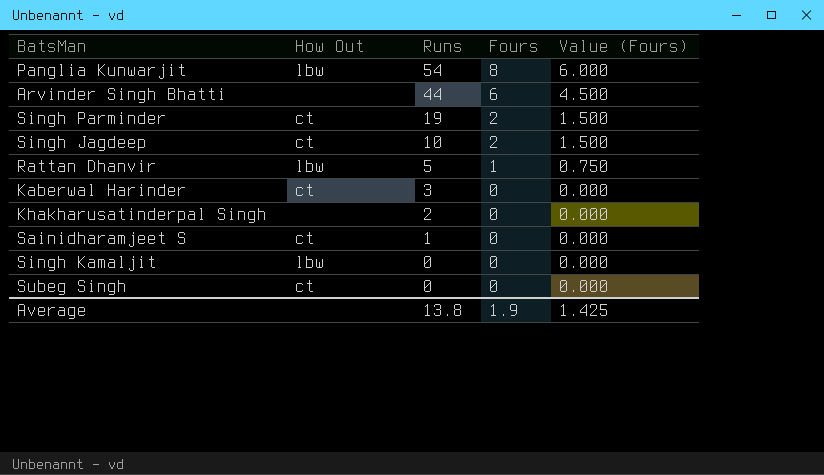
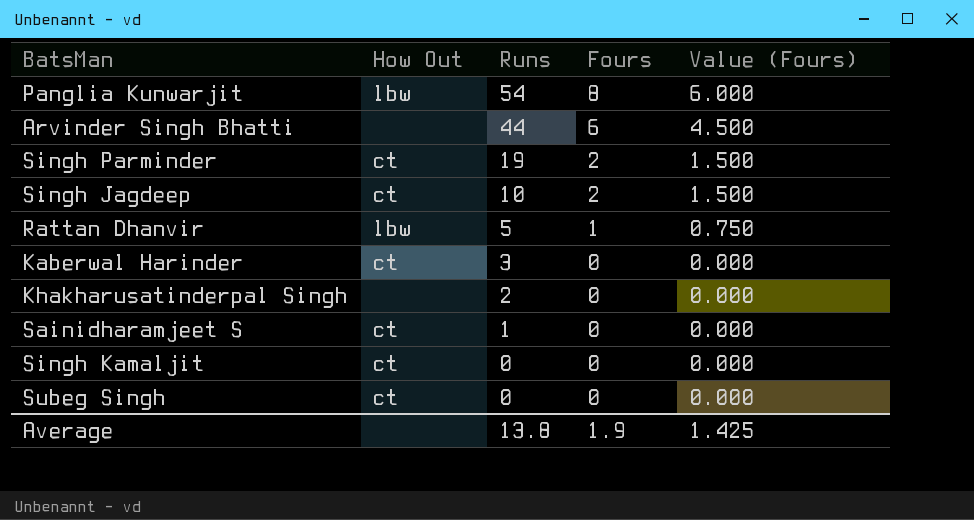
Singh Kamaljit | How Out: lbw -> ct

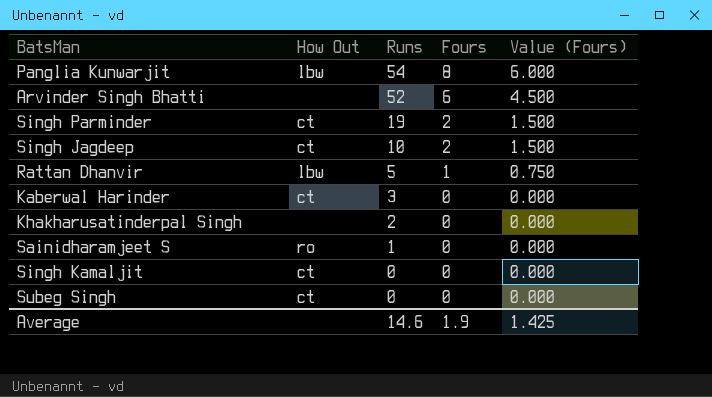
Arvinder Singh Bhatti | Runs: 44 -> 52
Sainidharamjeet S | How Out: ct -> ro
Average | Runs: 13.8 -> 14.6

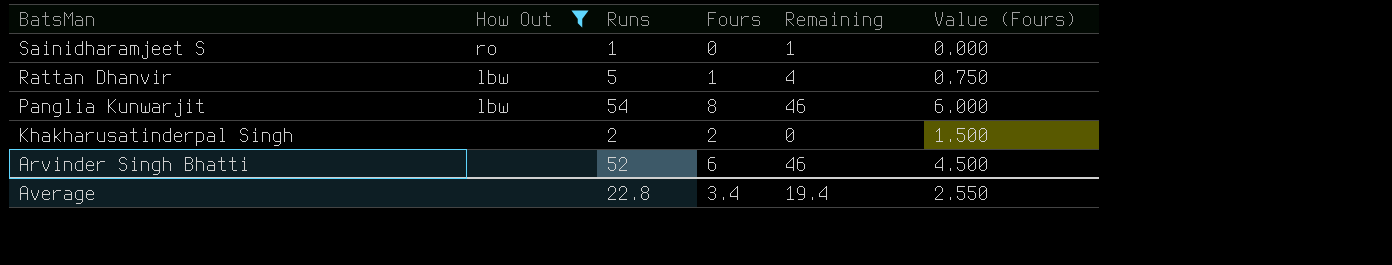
filter: none -> How Out != ct
row order: Runs descending -> BatsMan descending
column Remaining | formula: none -> [Runs] - [Fours]
Khakharusatinderpal Singh | Fours: 0 -> 2
Khakharusatinderpal Singh | Value (Fours): 0.000 -> 1.500
Average | Runs: 14.6 -> 22.8
Average | Fours: 1.9 -> 3.4
Average | Value (Fours): 1.425 -> 2.550

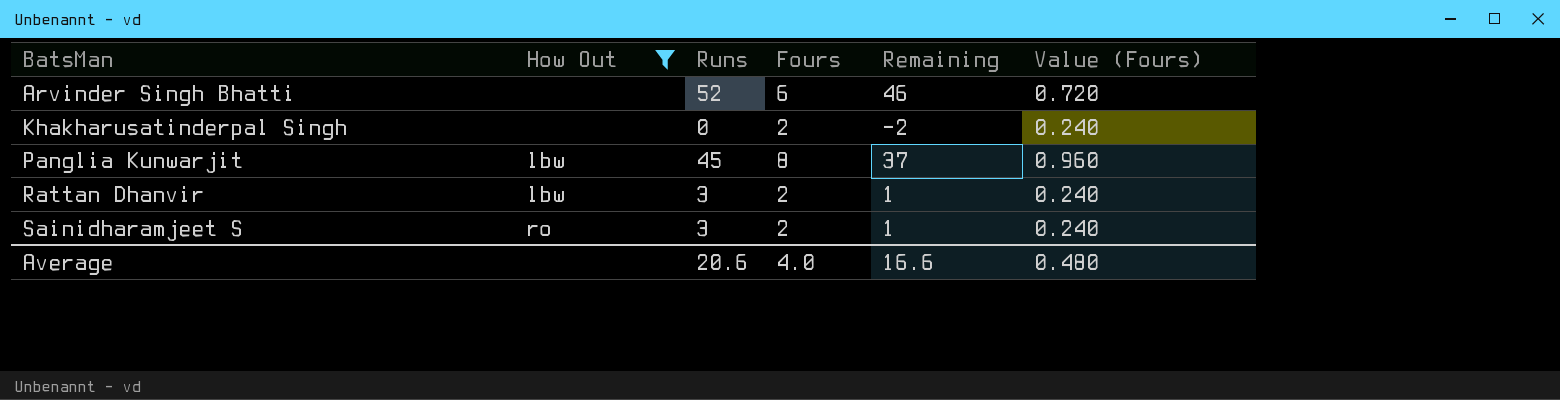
row order: BatsMan descending -> BatsMan ascending
column Value (Fours) | formula: [Fours] * 0.75 -> [Fours] * 0.12
Khakharusatinderpal Singh | Runs: 2 -> 0
Khakharusatinderpal Singh | Remaining: 0 -> -2
Panglia Kunwarjit | Runs: 54 -> 45
Panglia Kunwarjit | Remaining: 46 -> 37
Rattan Dhanvir | Runs: 5 -> 3
Rattan Dhanvir | Fours: 1 -> 2
Rattan Dhanvir | Remaining: 4 -> 1
Sainidharamjeet S | Runs: 1 -> 3
Sainidharamjeet S | Fours: 0 -> 2
Average | Runs: 22.8 -> 20.6
Average | Fours: 3.4 -> 4.0
Average | Remaining: 19.4 -> 16.6
Average | Value (Fours): 2.550 -> 0.480

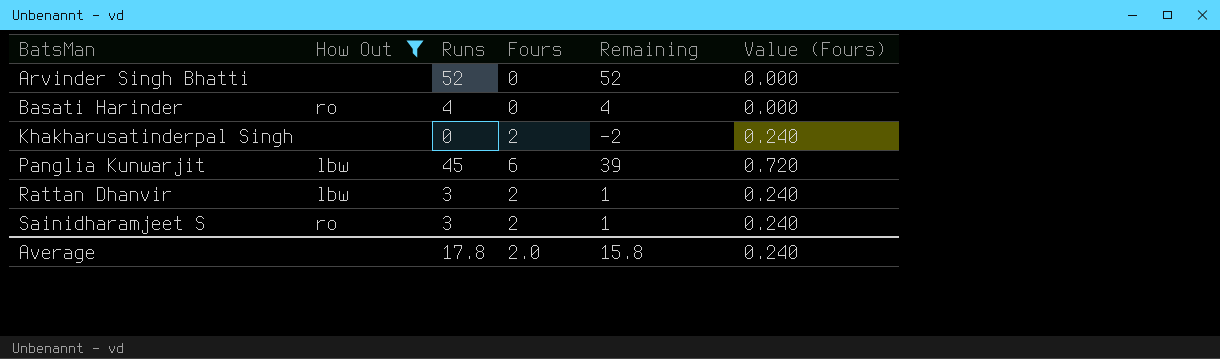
Arvinder Singh Bhatti | Fours: 6 -> 0
Arvinder Singh Bhatti | Remaining: 46 -> 52
Arvinder Singh Bhatti | Value (Fours): 0.720 -> 0.000
row Basati Harinder: none -> ro | 4 | 0 | 4 | 0.000
Panglia Kunwarjit | Fours: 8 -> 6
Panglia Kunwarjit | Remaining: 37 -> 39
Panglia Kunwarjit | Value (Fours): 0.960 -> 0.720
Average | Runs: 20.6 -> 17.8
Average | Fours: 4.0 -> 2.0
Average | Remaining: 16.6 -> 15.8
Average | Value (Fours): 0.480 -> 0.240

